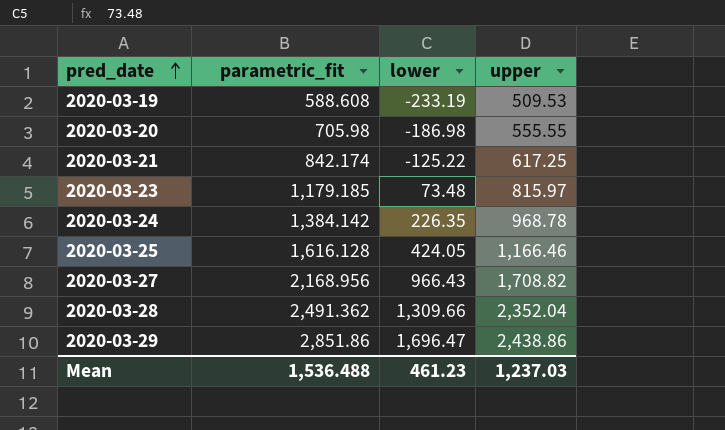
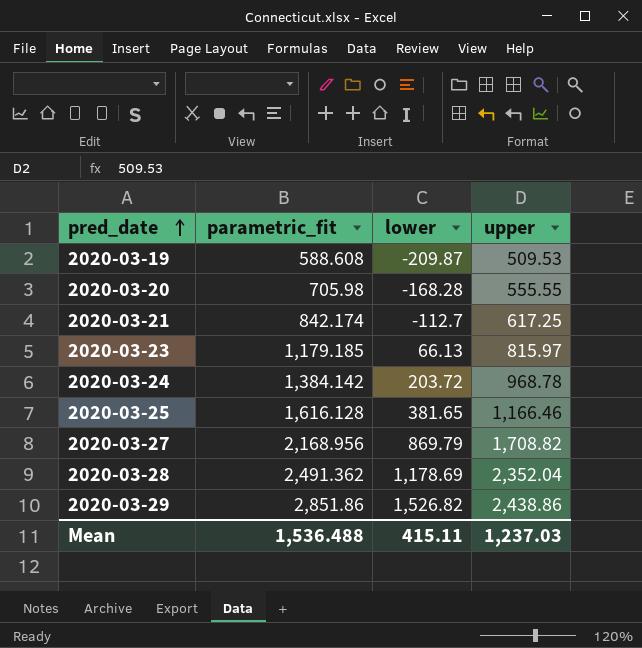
2020-03-19 | lower: -233.19 -> -209.87
2020-03-20 | lower: -186.98 -> -168.28
2020-03-21 | lower: -125.22 -> -112.7
2020-03-23 | lower: 73.48 -> 66.13
2020-03-24 | lower: 226.35 -> 203.72
2020-03-25 | lower: 424.05 -> 381.65
2020-03-27 | lower: 966.43 -> 869.79
2020-03-28 | lower: 1,309.66 -> 1,178.69
2020-03-29 | lower: 1,696.47 -> 1,526.82
Mean | lower: 461.23 -> 415.11

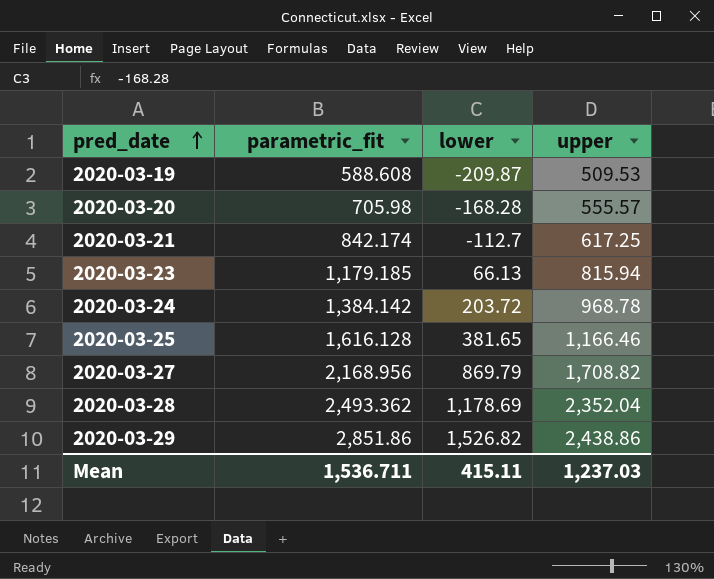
2020-03-20 | upper: 555.55 -> 555.57
2020-03-23 | upper: 815.97 -> 815.94
2020-03-28 | parametric_fit: 2,491.362 -> 2,493.362
Mean | parametric_fit: 1,536.488 -> 1,536.711

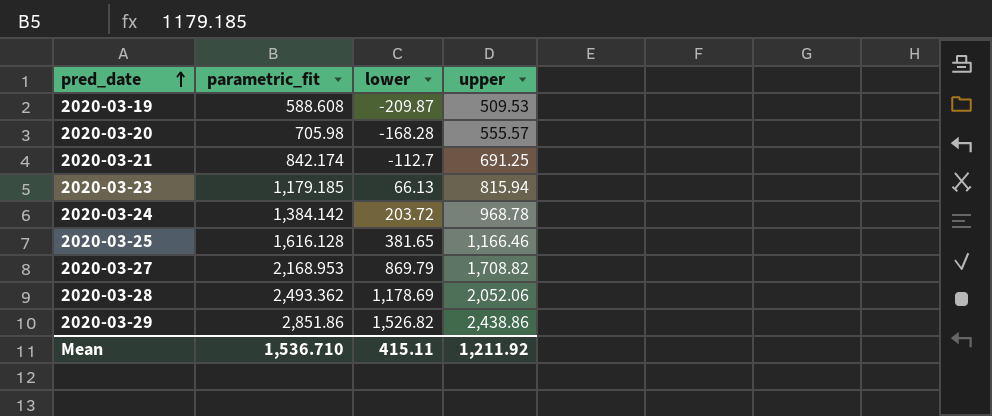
2020-03-21 | upper: 617.25 -> 691.25
2020-03-27 | parametric_fit: 2,168.956 -> 2,168.953
2020-03-28 | upper: 2,352.04 -> 2,052.06
Mean | parametric_fit: 1,536.711 -> 1,536.710
Mean | upper: 1,237.03 -> 1,211.92

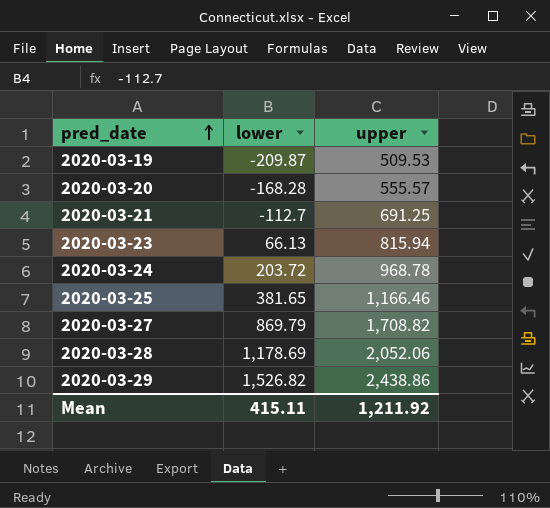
column parametric_fit | position: 2 -> none

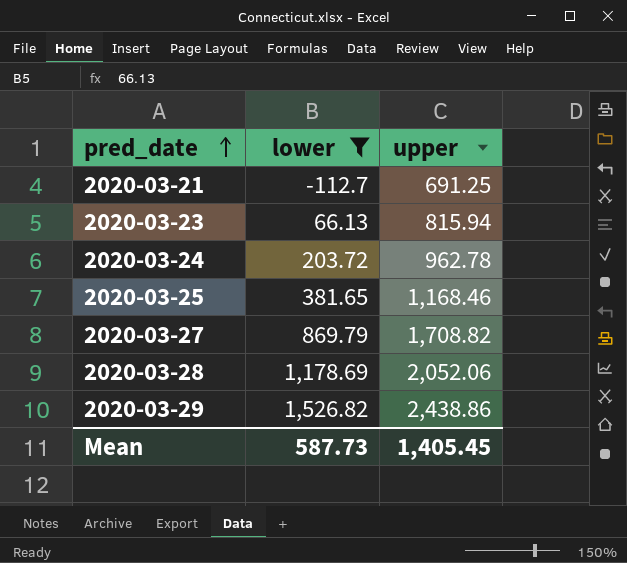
filter: none -> lower >= -112.7
2020-03-24 | upper: 968.78 -> 962.78
2020-03-25 | upper: 1,166.46 -> 1,168.46
Mean | lower: 415.11 -> 587.73
Mean | upper: 1,211.92 -> 1,405.45

